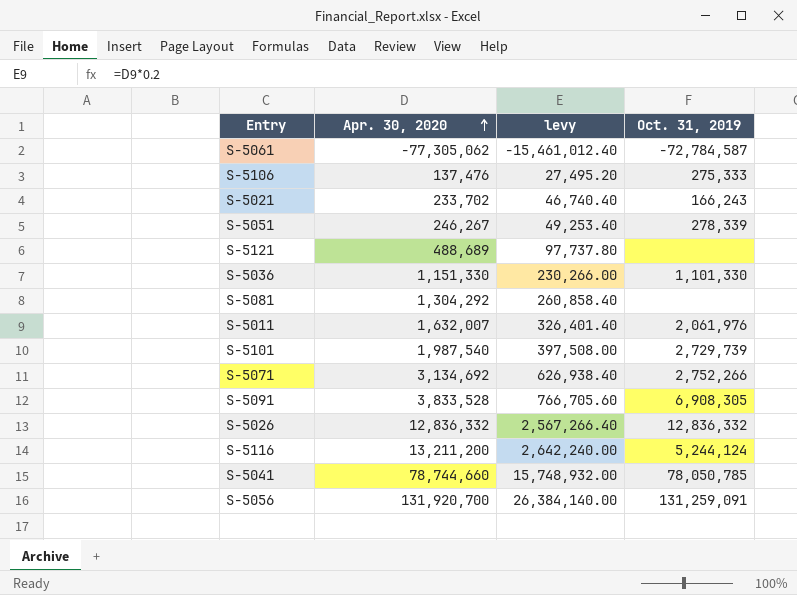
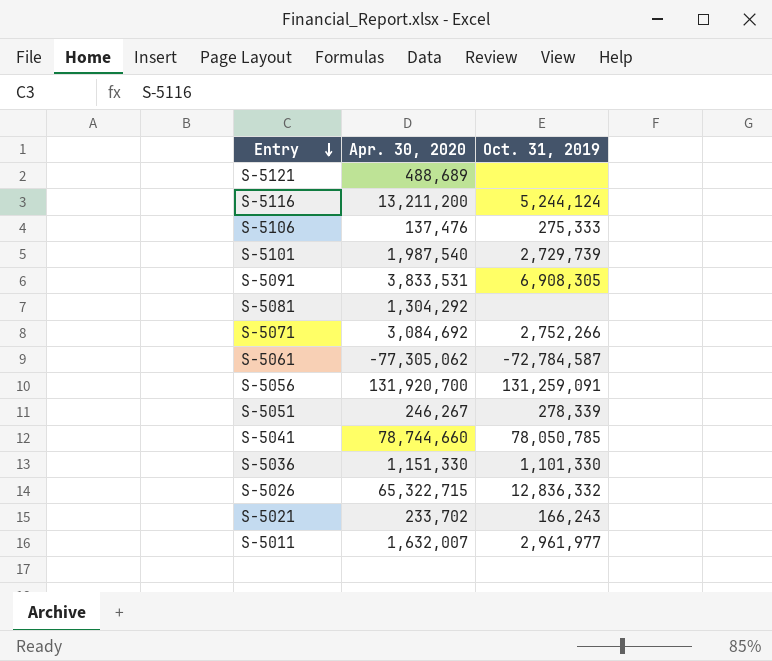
row order: Apr. 30, 2020 ascending -> Entry descending
column levy | formula: [Apr. 30, 2020] * 0.2 -> none
S-5091 | Apr. 30, 2020: 3,833,528 -> 3,833,531
S-5071 | Apr. 30, 2020: 3,134,692 -> 3,084,692
S-5026 | Apr. 30, 2020: 12,836,332 -> 65,322,715
S-5011 | Oct. 31, 2019: 2,061,976 -> 2,961,977

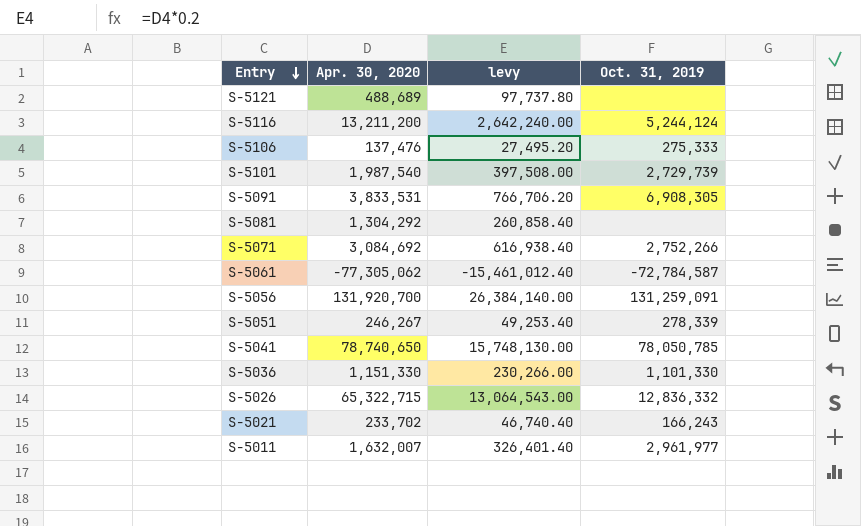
column levy | formula: none -> [Apr. 30, 2020] * 0.2
S-5041 | Apr. 30, 2020: 78,744,660 -> 78,740,650

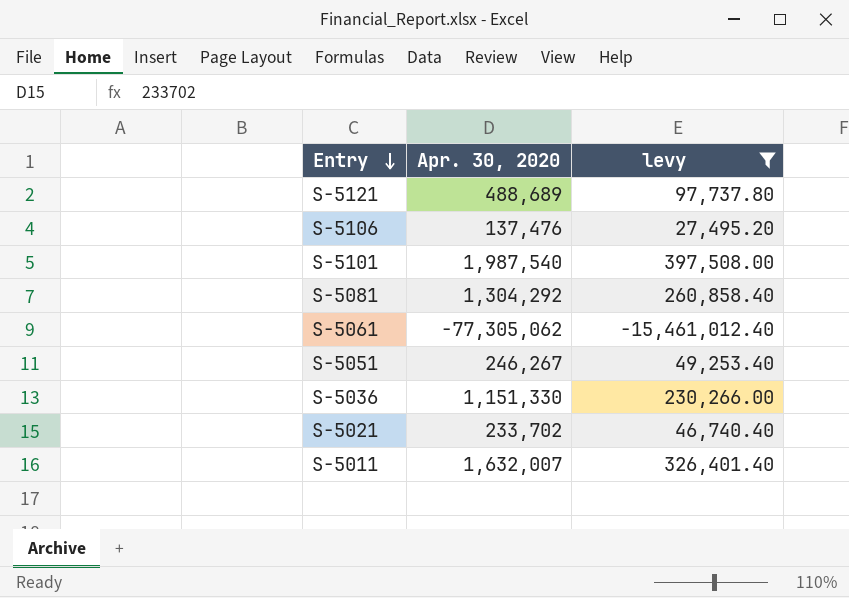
filter: none -> levy <= 397,508.00
column Oct. 31, 2019 | position: 4 -> none

